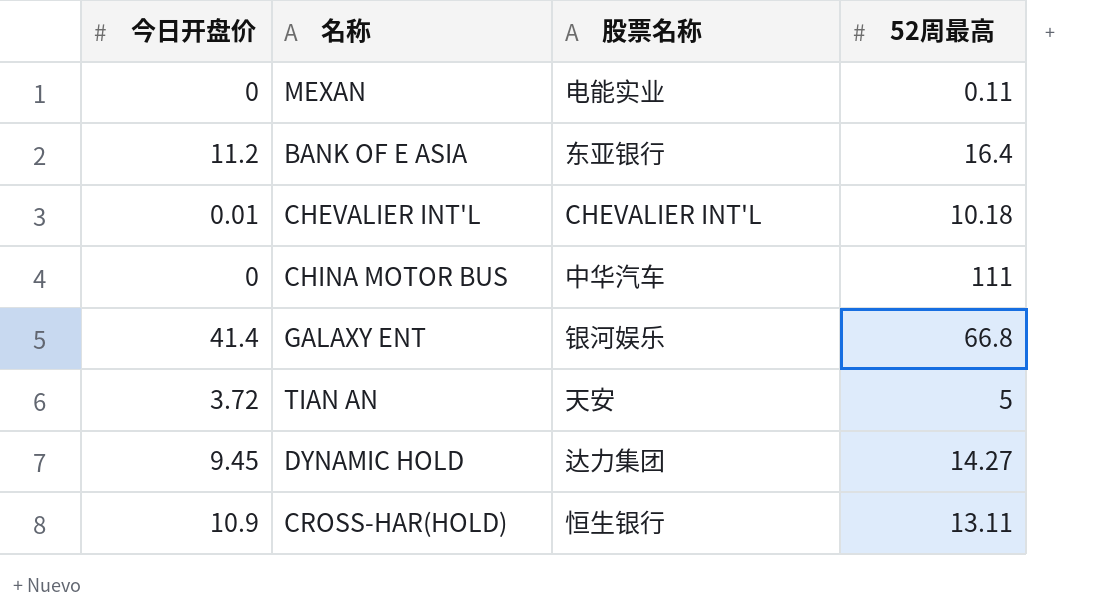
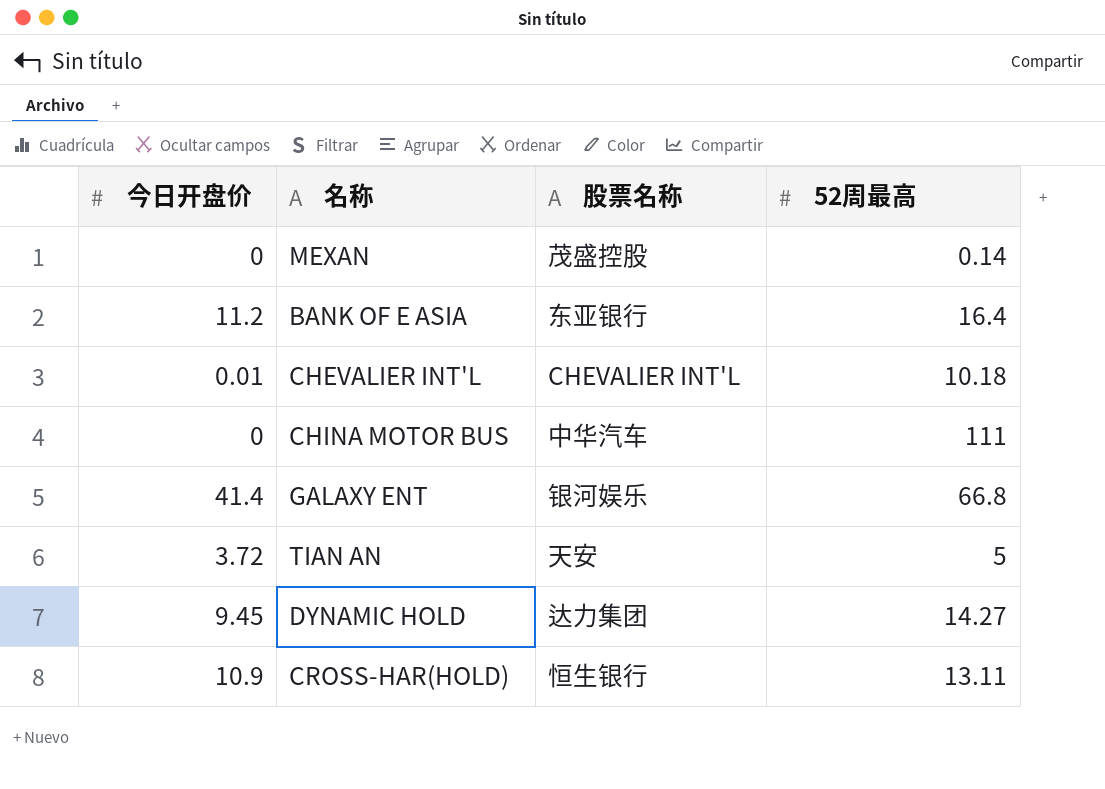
MEXAN | 股票名称: 电能实业 -> 茂盛控股
MEXAN | 52周最高: 0.11 -> 0.14

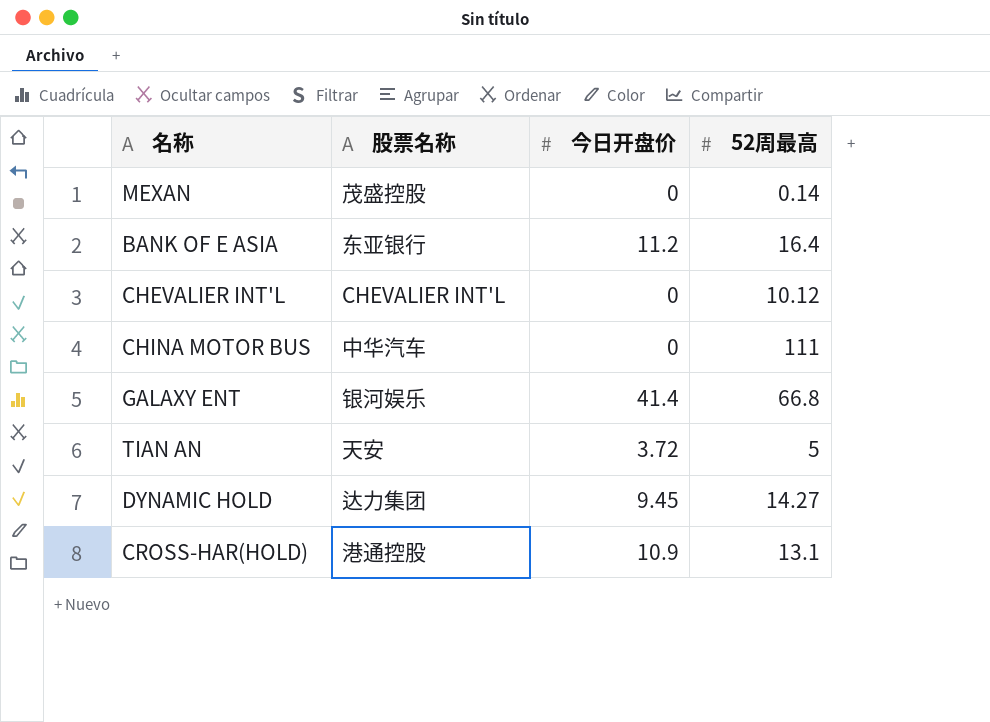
column 今日开盘价 | position: 1 -> 3
CHEVALIER INT'L | 今日开盘价: 0.01 -> 0
CHEVALIER INT'L | 52周最高: 10.18 -> 10.12
CROSS-HAR(HOLD) | 股票名称: 恒生银行 -> 港通控股
CROSS-HAR(HOLD) | 52周最高: 13.11 -> 13.1

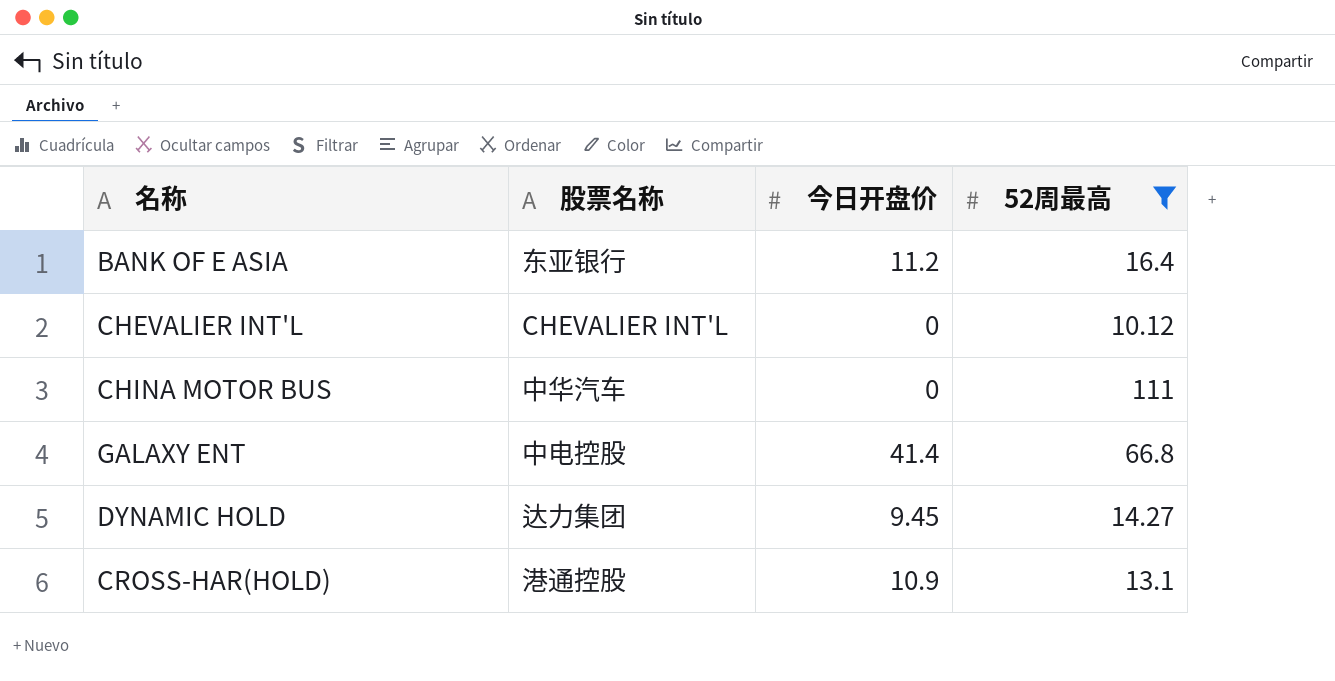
filter: none -> 52周最高 >= 10.12
GALAXY ENT | 股票名称: 银河娱乐 -> 中电控股

